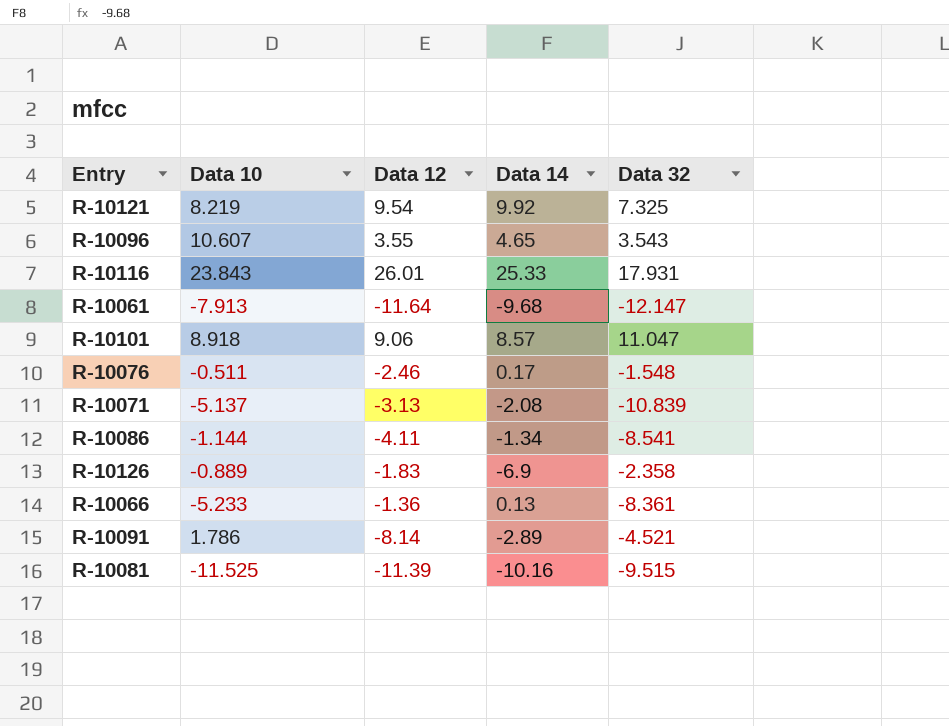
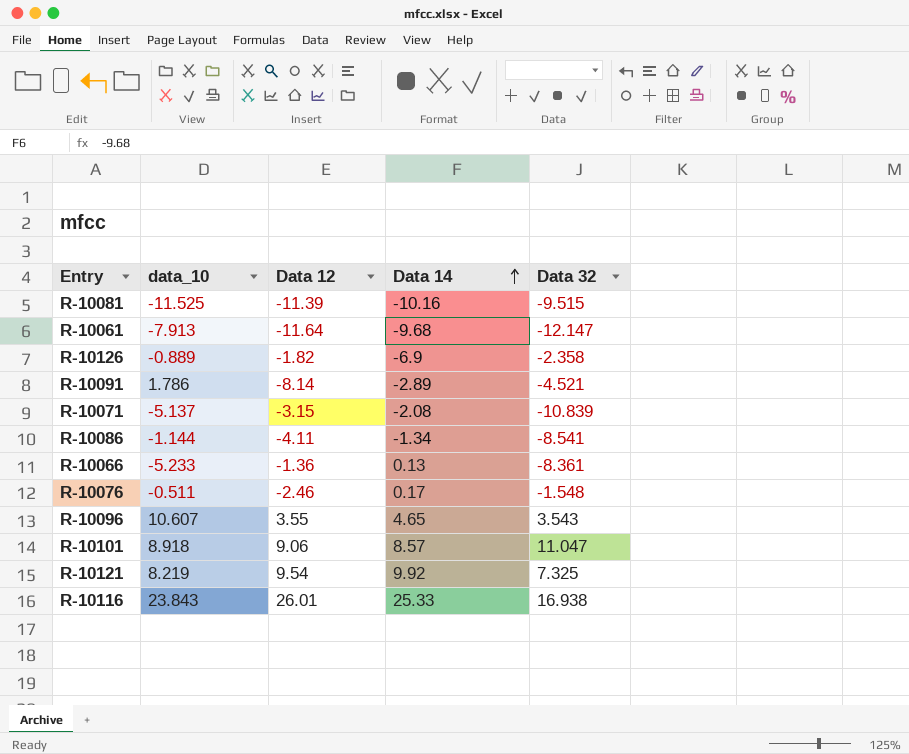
row order: none -> Data 14 ascending
column name: Data 10 -> data_10
R-10126 | Data 12: -1.83 -> -1.82
R-10071 | Data 12: -3.13 -> -3.15
R-10116 | Data 32: 17.931 -> 16.938

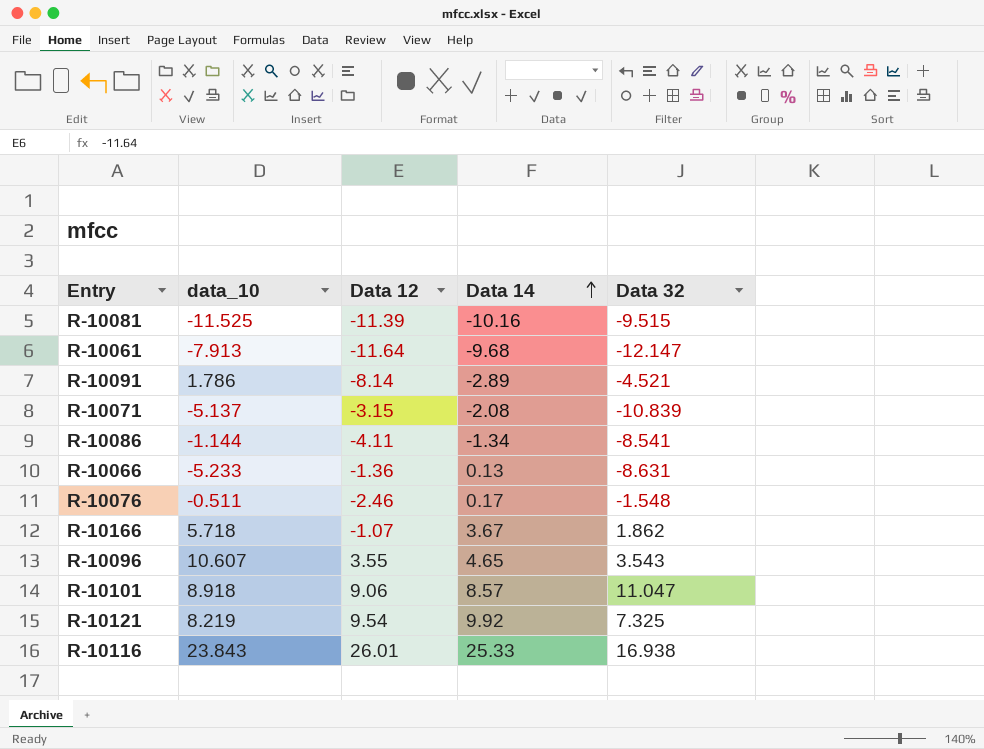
row R-10126: -0.889 | -1.82 | -6.9 | -2.358 -> none
R-10066 | Data 32: -8.361 -> -8.631
row R-10166: none -> 5.718 | -1.07 | 3.67 | 1.862

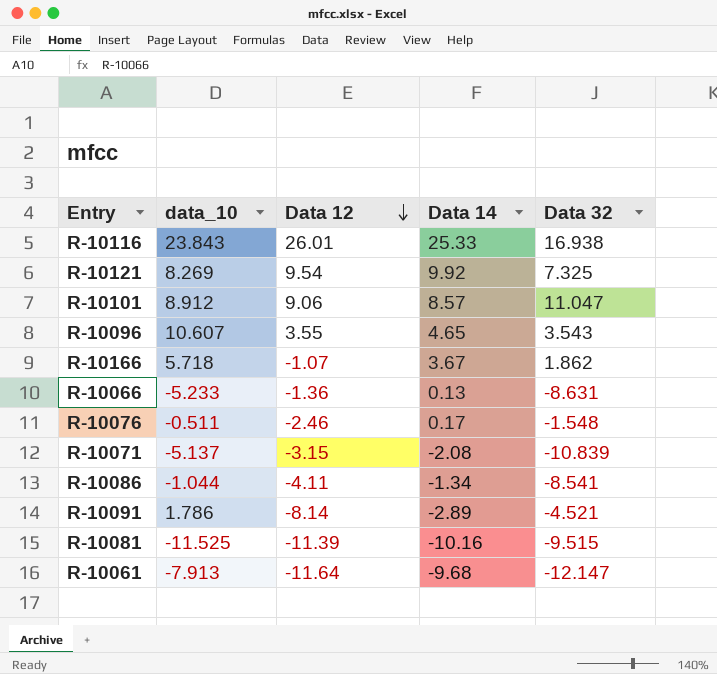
row order: Data 14 ascending -> Data 12 descending
R-10121 | data_10: 8.219 -> 8.269
R-10101 | data_10: 8.918 -> 8.912
R-10086 | data_10: -1.144 -> -1.044

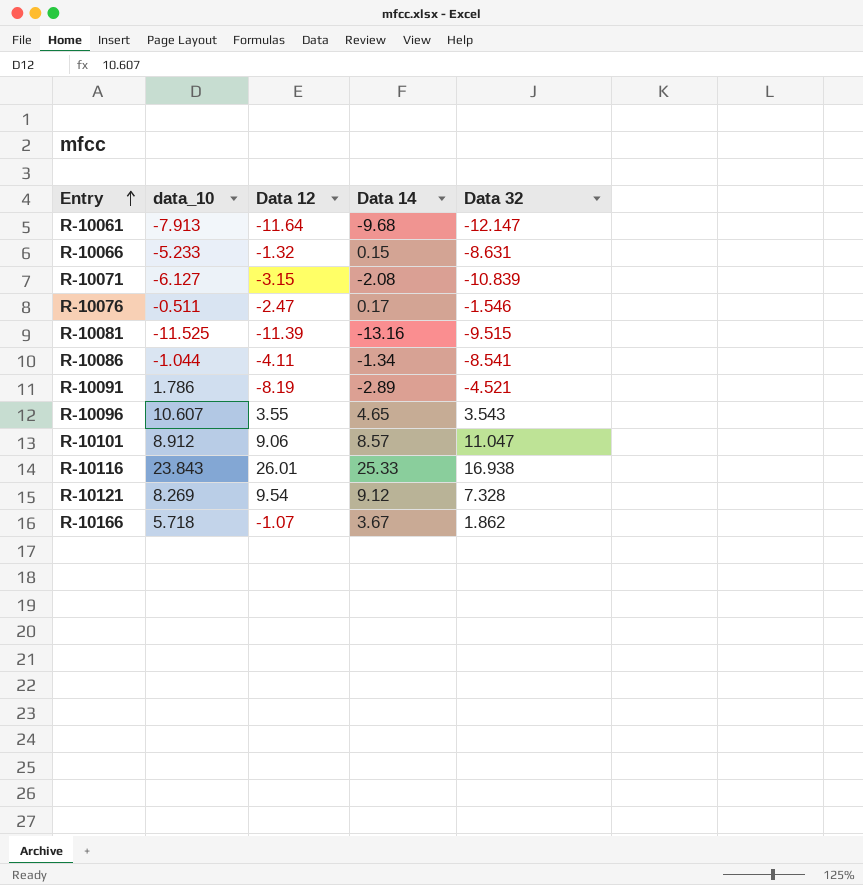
row order: Data 12 descending -> Entry ascending
R-10066 | Data 12: -1.36 -> -1.32
R-10066 | Data 14: 0.13 -> 0.15
R-10071 | data_10: -5.137 -> -6.127
R-10076 | Data 12: -2.46 -> -2.47
R-10076 | Data 32: -1.548 -> -1.546
R-10081 | Data 14: -10.16 -> -13.16
R-10091 | Data 12: -8.14 -> -8.19
R-10121 | Data 14: 9.92 -> 9.12
R-10121 | Data 32: 7.325 -> 7.328

